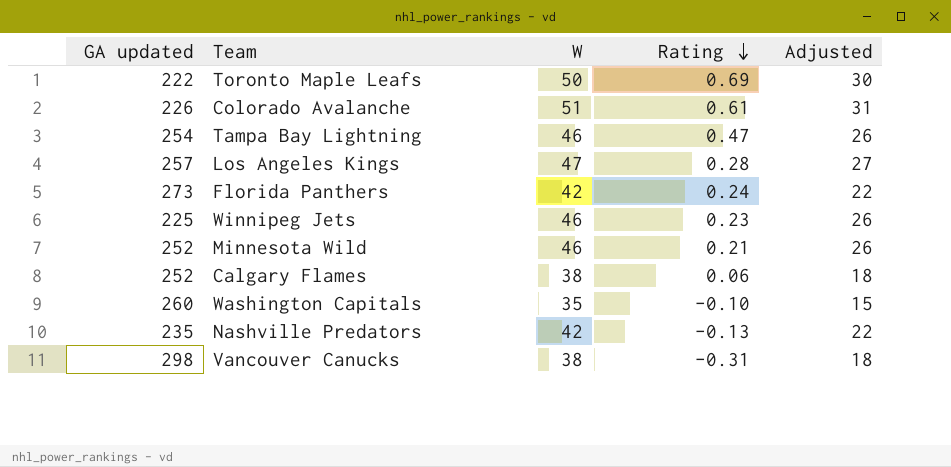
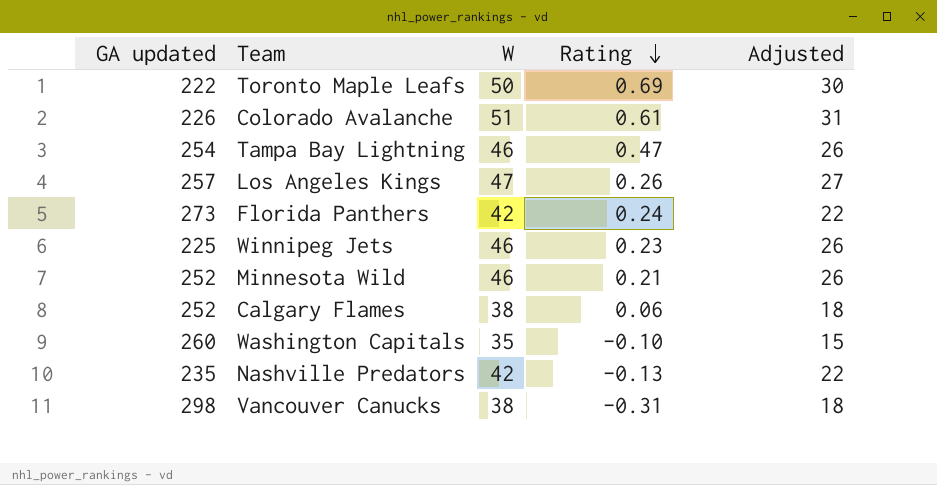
Los Angeles Kings | Rating: 0.28 -> 0.26

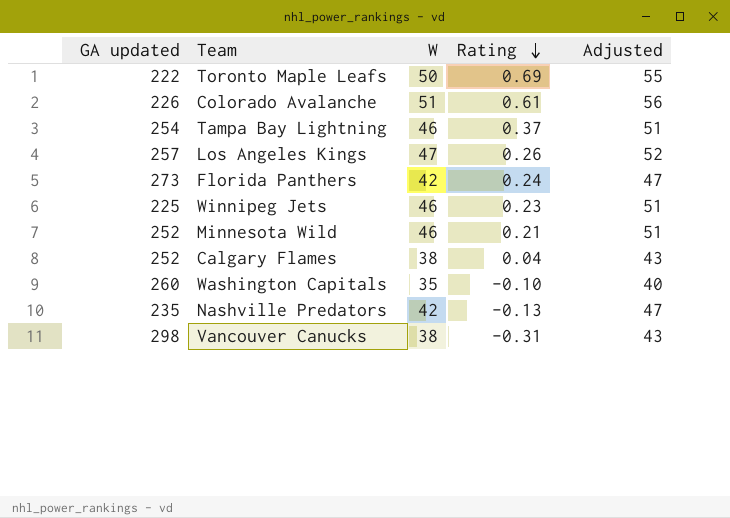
column Adjusted | formula: [W] - 20 -> [W] + 5
Tampa Bay Lightning | Rating: 0.47 -> 0.37
Calgary Flames | Rating: 0.06 -> 0.04

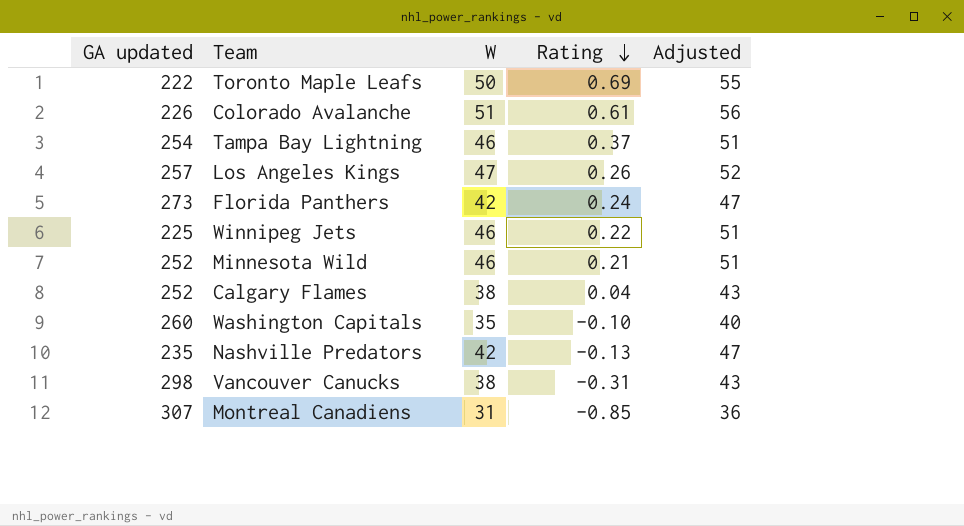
Winnipeg Jets | Rating: 0.23 -> 0.22
row Montreal Canadiens: none -> 307 | 31 | -0.85 | 36

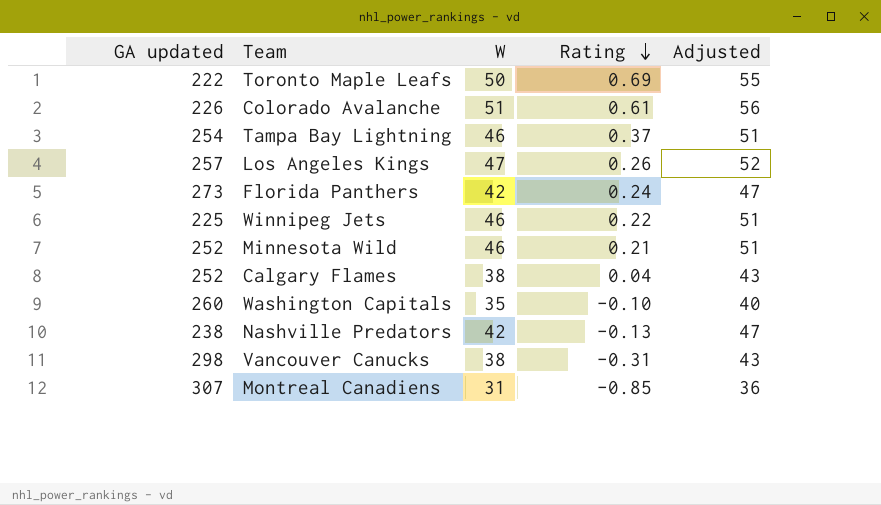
Nashville Predators | GA updated: 235 -> 238

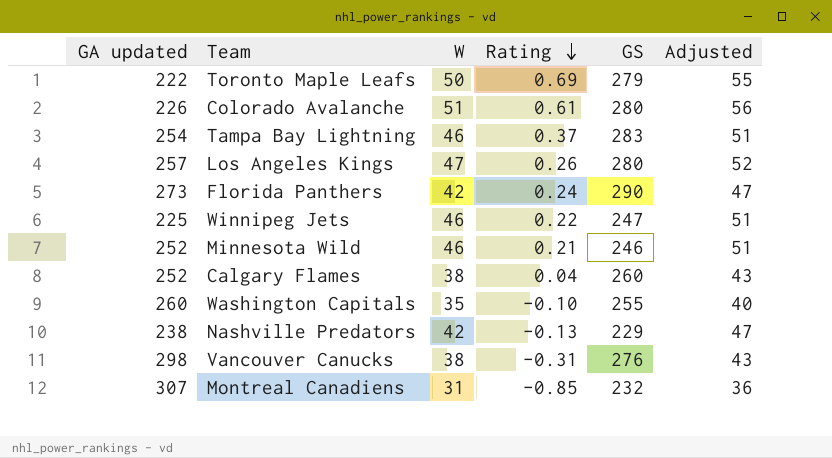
column GS | position: none -> 5

